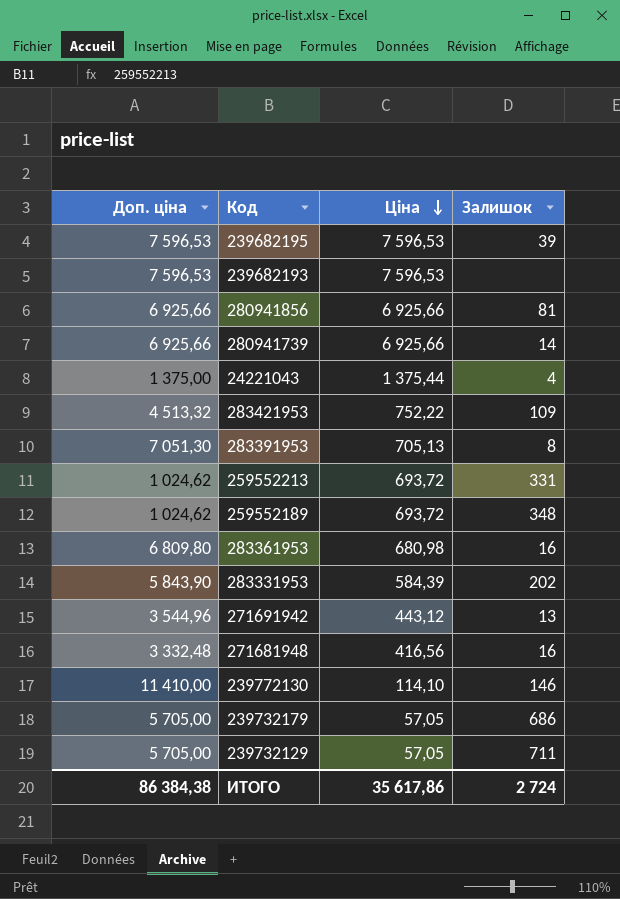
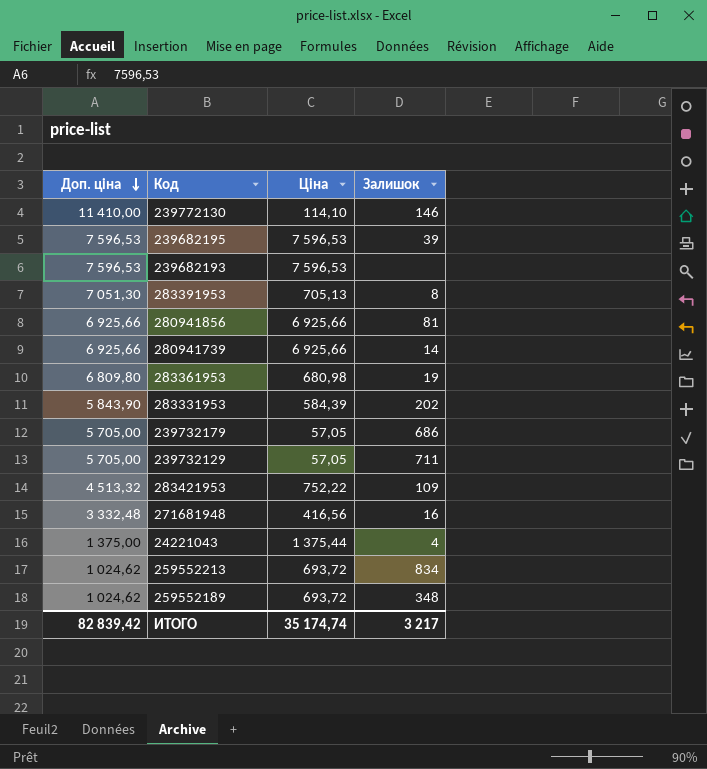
row order: Ціна descending -> Доп. ціна descending
row 271691942: 3 544,96 | 443,12 | 13 -> none
283361953 | Залишок: 16 -> 19
259552213 | Залишок: 331 -> 834
ИТОГО | Доп. ціна: 86 384,38 -> 82 839,42
ИТОГО | Ціна: 35 617,86 -> 35 174,74
ИТОГО | Залишок: 2 724 -> 3 217

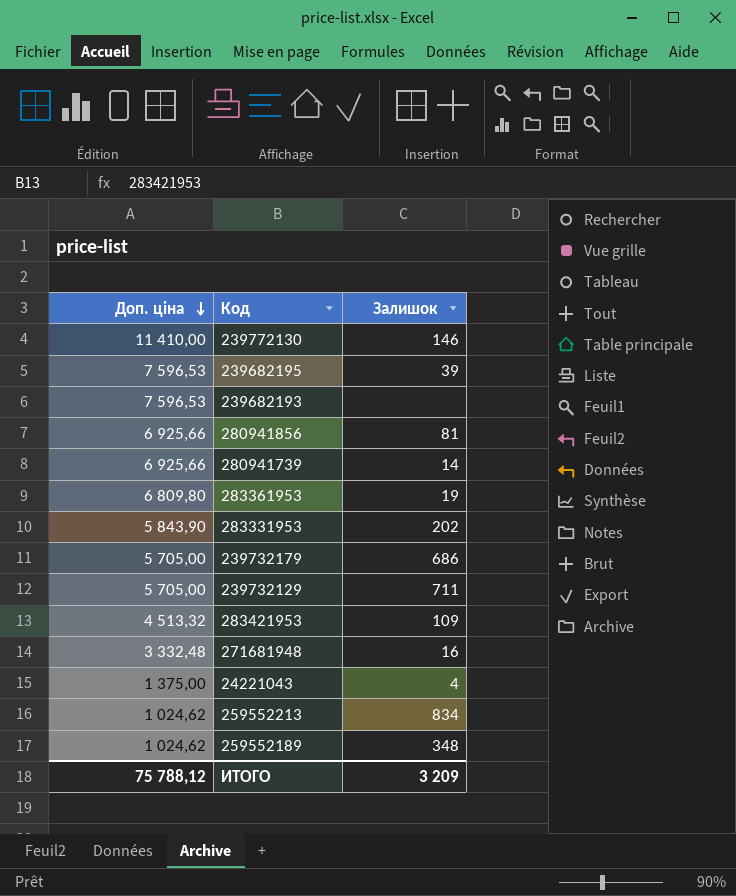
column Ціна | position: 3 -> none
row 283391953: 7 051,30 | 705,13 | 8 -> none
ИТОГО | Доп. ціна: 82 839,42 -> 75 788,12
ИТОГО | Залишок: 3 217 -> 3 209

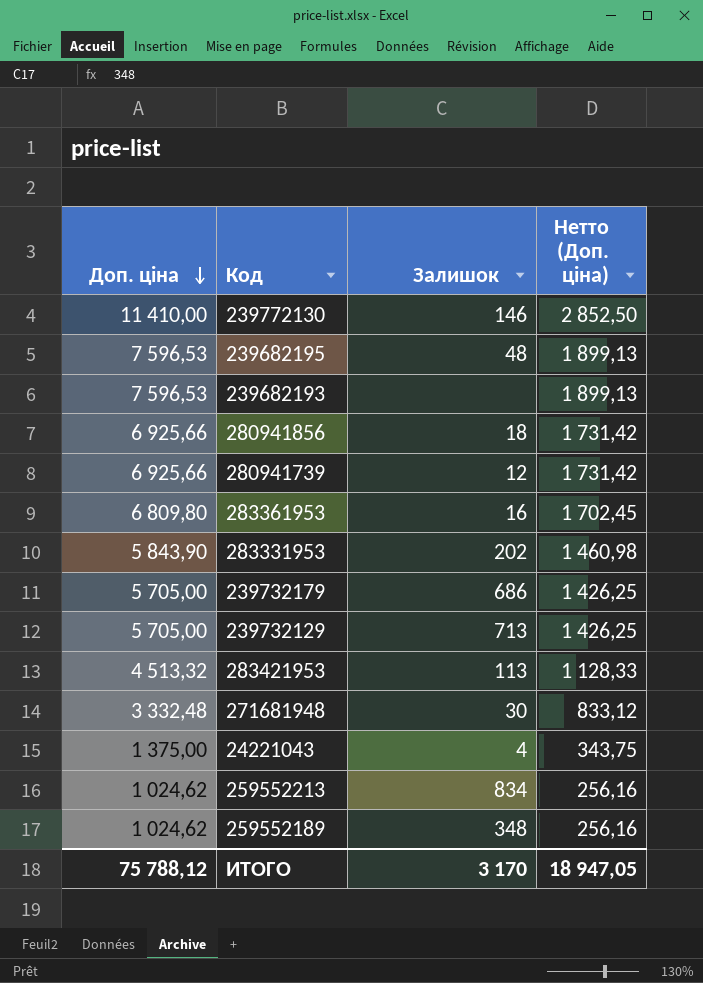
column Нетто (Доп. ціна) | formula: none -> [Доп. ціна] * 0,25
239682195 | Залишок: 39 -> 48
280941856 | Залишок: 81 -> 18
280941739 | Залишок: 14 -> 12
283361953 | Залишок: 19 -> 16
239732129 | Залишок: 711 -> 713
283421953 | Залишок: 109 -> 113
271681948 | Залишок: 16 -> 30
ИТОГО | Залишок: 3 209 -> 3 170

